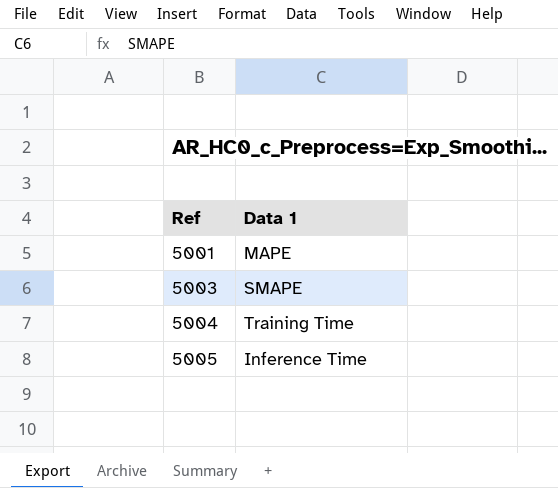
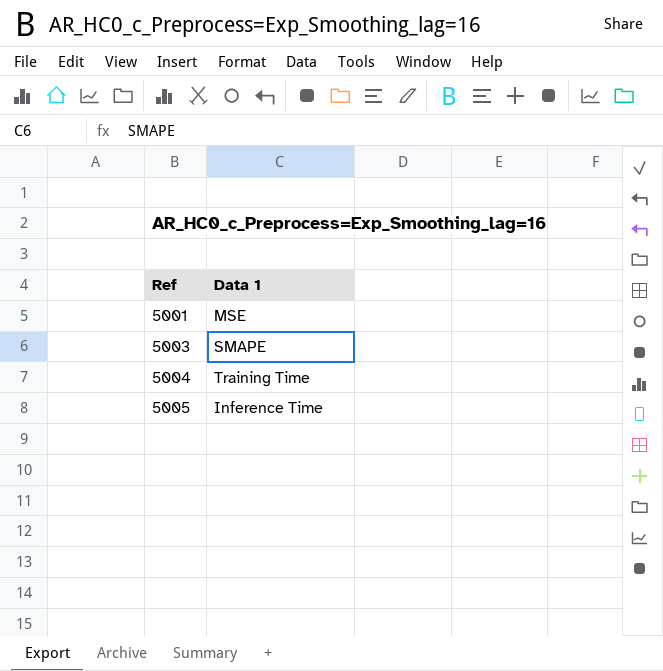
5001 | Data 1: MAPE -> MSE

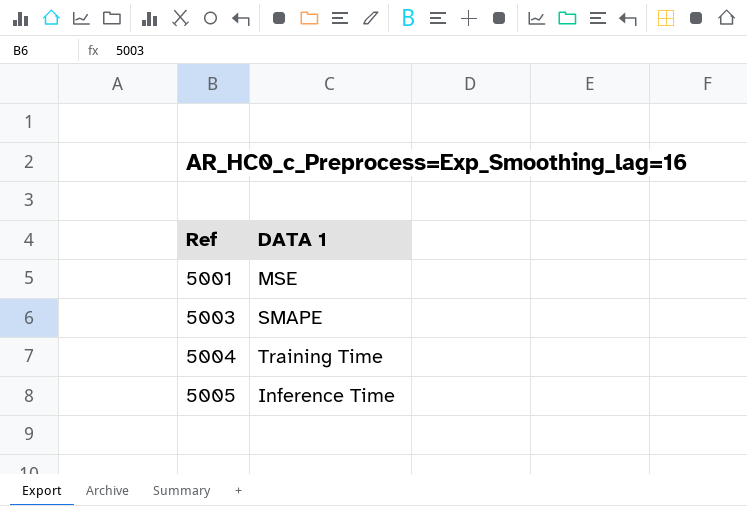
column name: Data 1 -> DATA 1

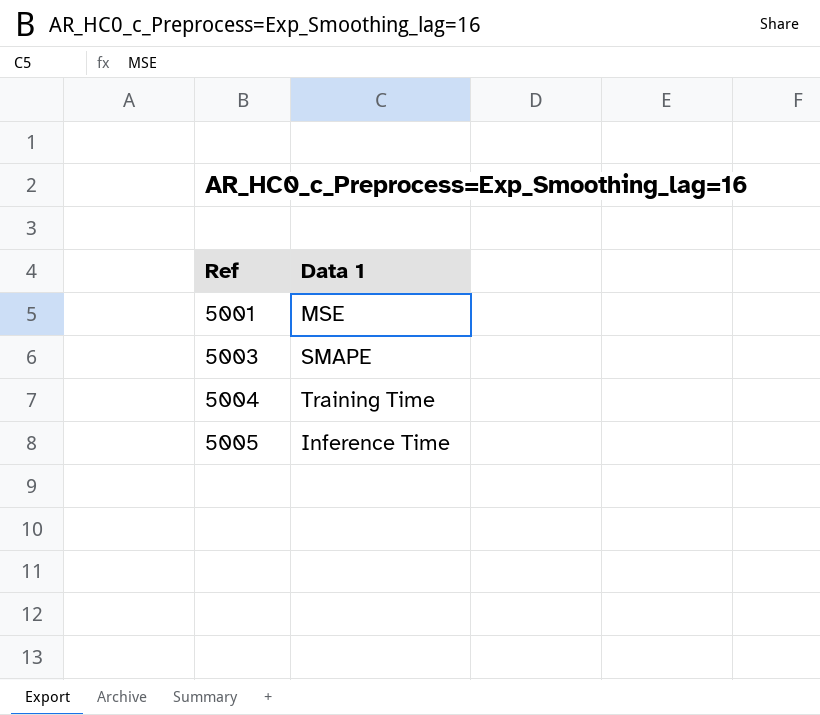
column name: DATA 1 -> Data 1

